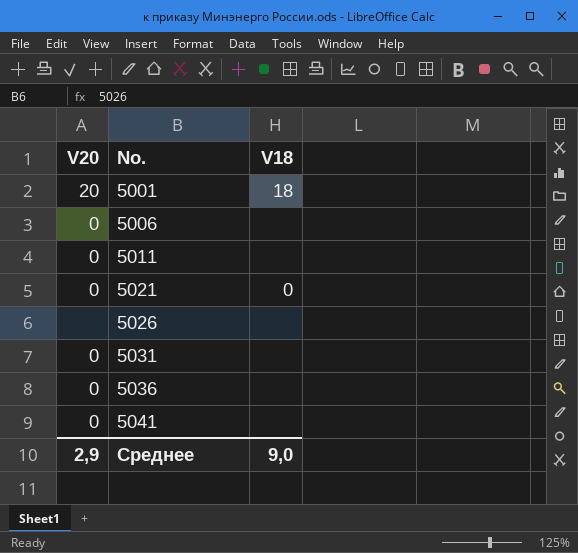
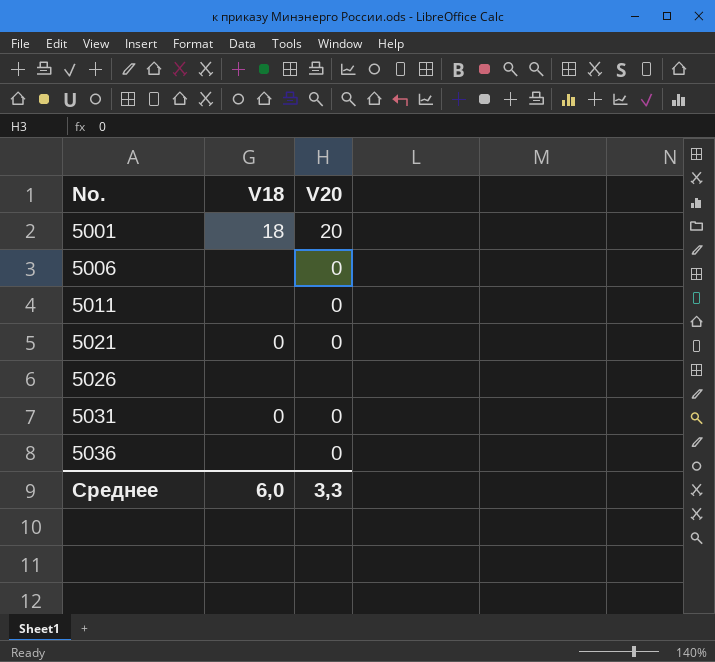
column V20 | position: 1 -> 3
row 5041: 0 | none -> none
5031 | V18: none -> 0
Среднее | V18: 9,0 -> 6,0
Среднее | V20: 2,9 -> 3,3

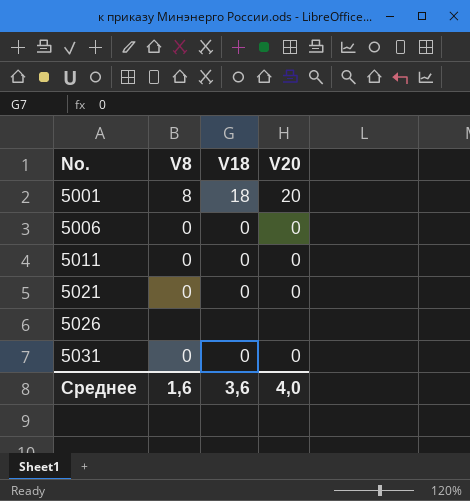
column V8 | position: none -> 2
row 5036: none | 0 -> none
5006 | V18: none -> 0
5011 | V18: none -> 0
Среднее | V18: 6,0 -> 3,6
Среднее | V20: 3,3 -> 4,0

